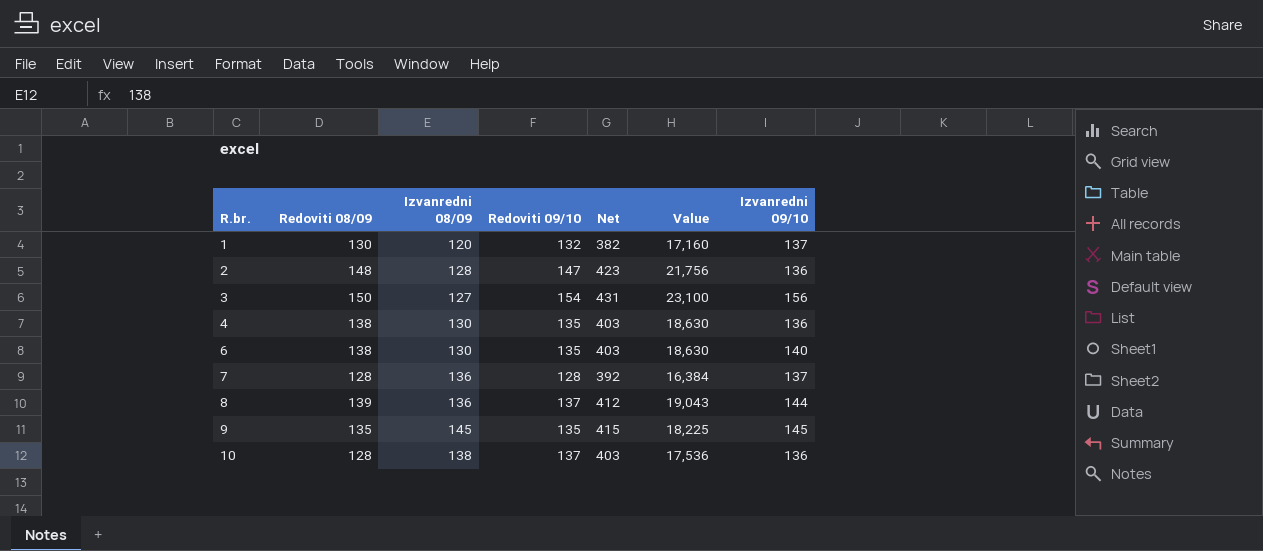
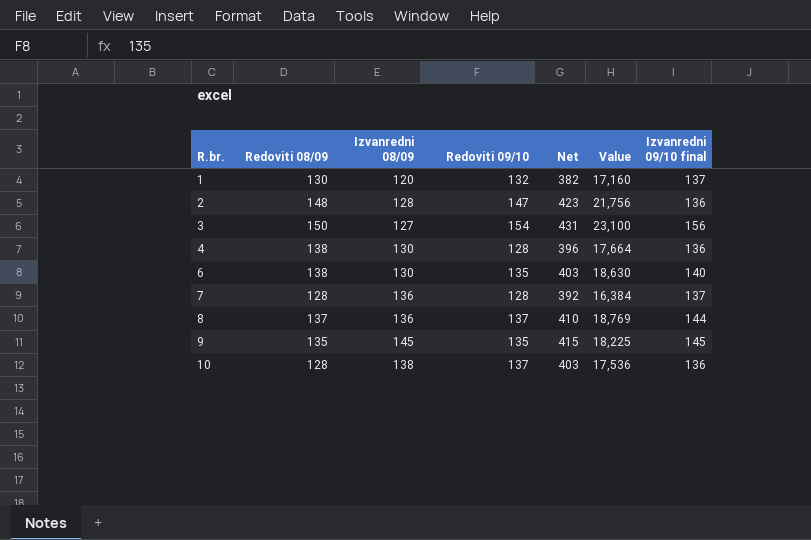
column name: Izvanredni 09/10 -> Izvanredni 09/10 final
4 | Redoviti 09/10: 135 -> 128
4 | Net: 403 -> 396
4 | Value: 18,630 -> 17,664
8 | Redoviti 08/09: 139 -> 137
8 | Net: 412 -> 410
8 | Value: 19,043 -> 18,769

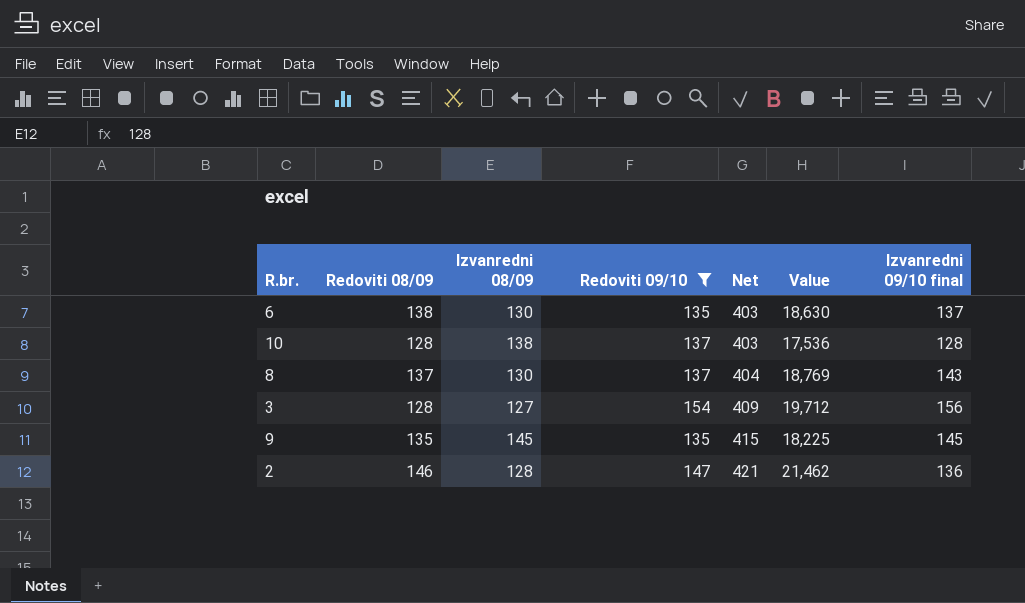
filter: none -> Redoviti 09/10 >= 135
row order: R.br. ascending -> Net ascending
6 | Izvanredni 09/10 final: 140 -> 137
10 | Izvanredni 09/10 final: 136 -> 128
8 | Izvanredni 08/09: 136 -> 130
8 | Net: 410 -> 404
8 | Izvanredni 09/10 final: 144 -> 143
3 | Redoviti 08/09: 150 -> 128
3 | Net: 431 -> 409
3 | Value: 23,100 -> 19,712
2 | Redoviti 08/09: 148 -> 146
2 | Net: 423 -> 421
2 | Value: 21,756 -> 21,462

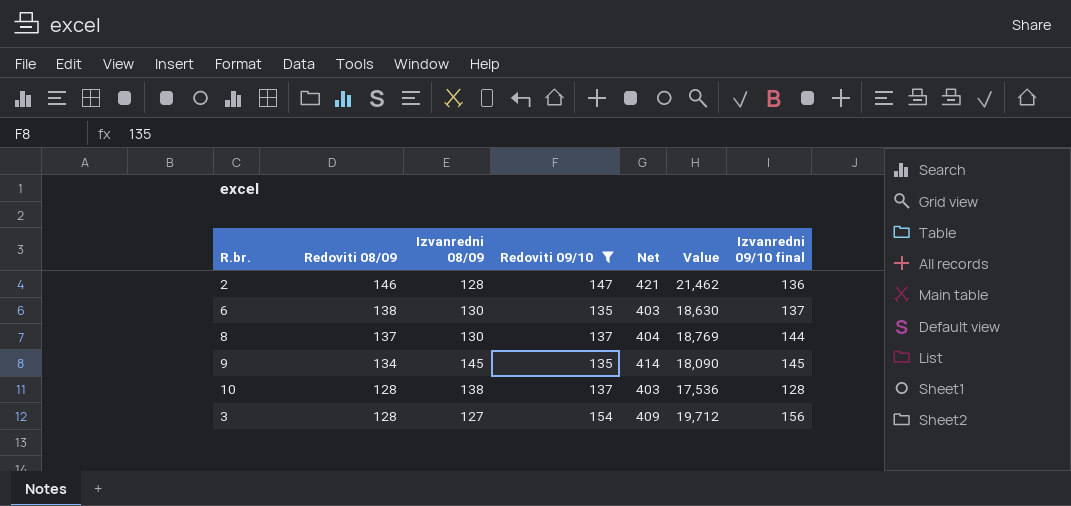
row order: Net ascending -> Redoviti 08/09 descending
8 | Izvanredni 09/10 final: 143 -> 144
9 | Redoviti 08/09: 135 -> 134
9 | Net: 415 -> 414
9 | Value: 18,225 -> 18,090

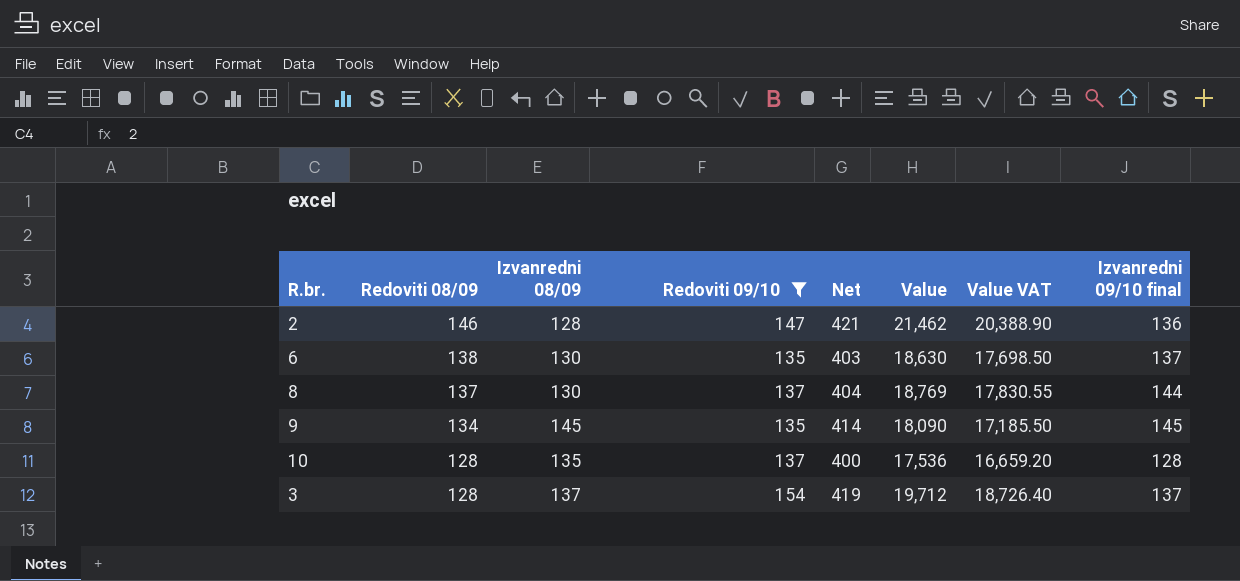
column Value VAT | formula: none -> [Value] * 0.95
10 | Izvanredni 08/09: 138 -> 135
10 | Net: 403 -> 400
3 | Izvanredni 08/09: 127 -> 137
3 | Net: 409 -> 419
3 | Izvanredni 09/10 final: 156 -> 137

